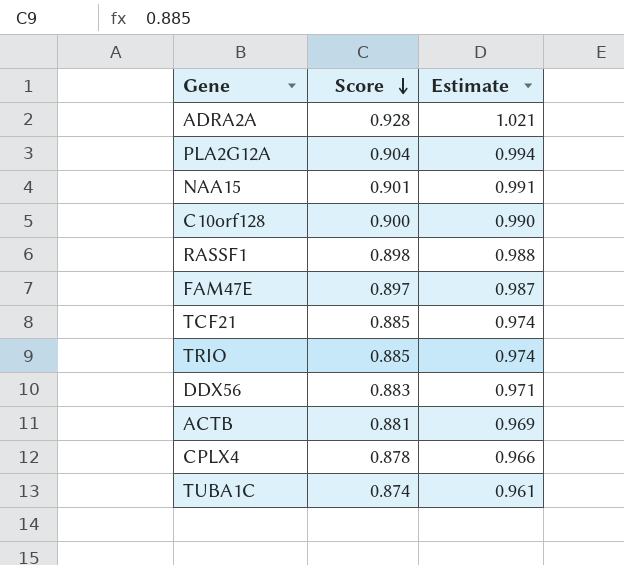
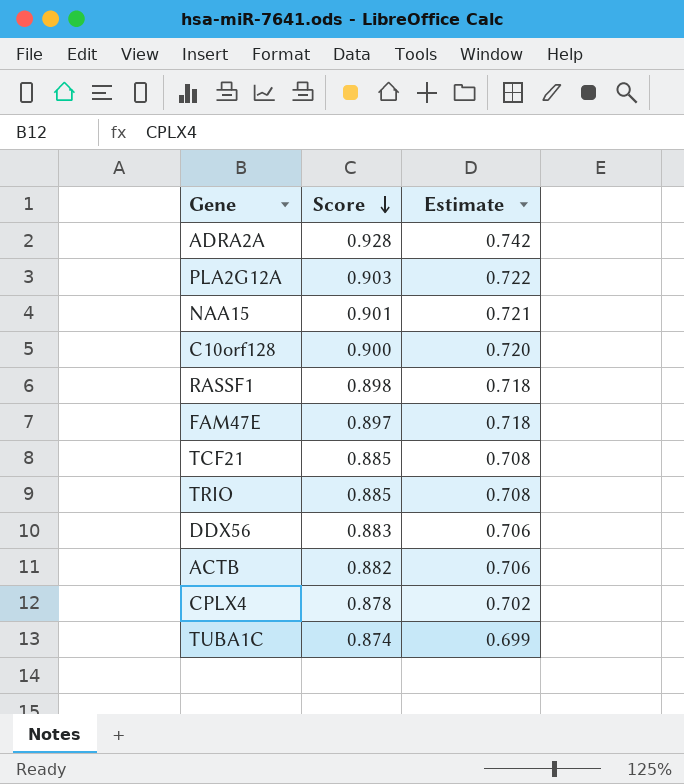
column Estimate | formula: [Score] * 1.1 -> [Score] * 0.8
PLA2G12A | Score: 0.904 -> 0.903
ACTB | Score: 0.881 -> 0.882

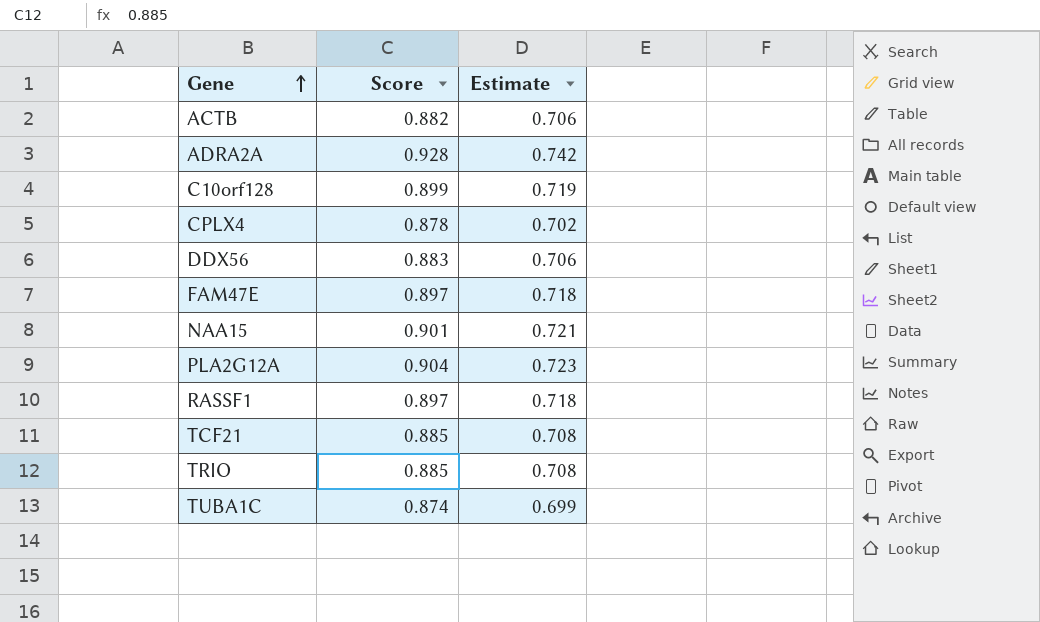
row order: Score descending -> Gene ascending
C10orf128 | Score: 0.900 -> 0.899
C10orf128 | Estimate: 0.720 -> 0.719
PLA2G12A | Score: 0.903 -> 0.904
PLA2G12A | Estimate: 0.722 -> 0.723
RASSF1 | Score: 0.898 -> 0.897

